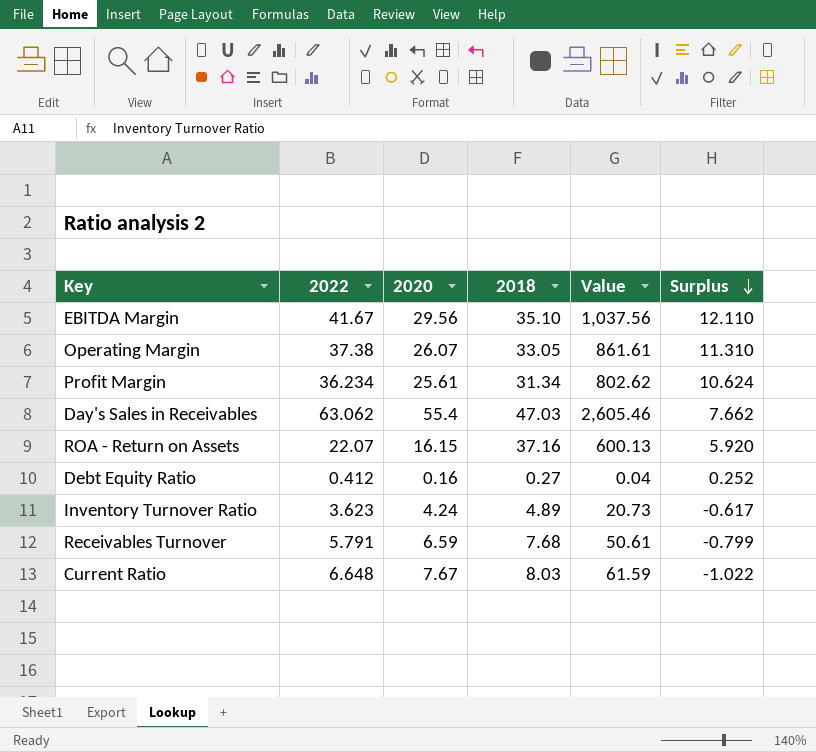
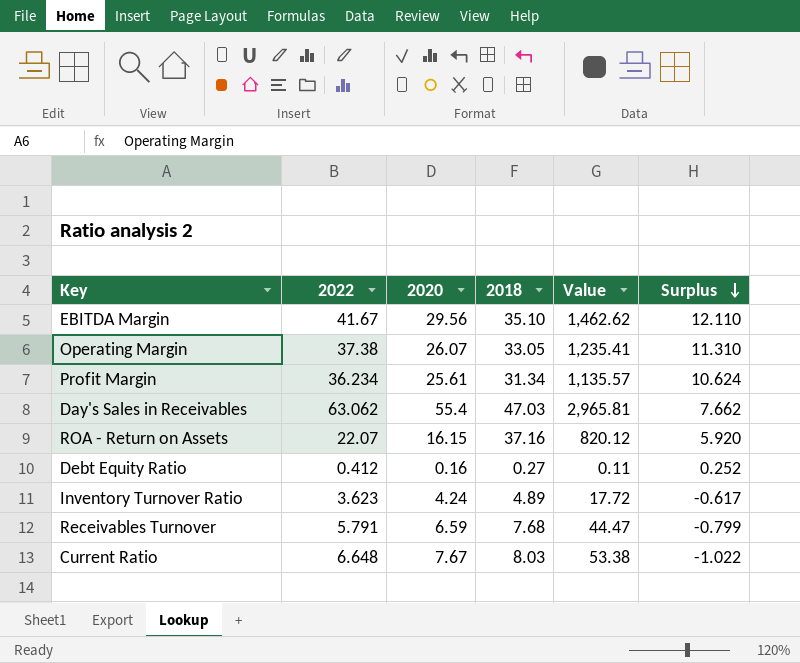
column Value | formula: [2020] * [2018] -> [2022] * [2018]

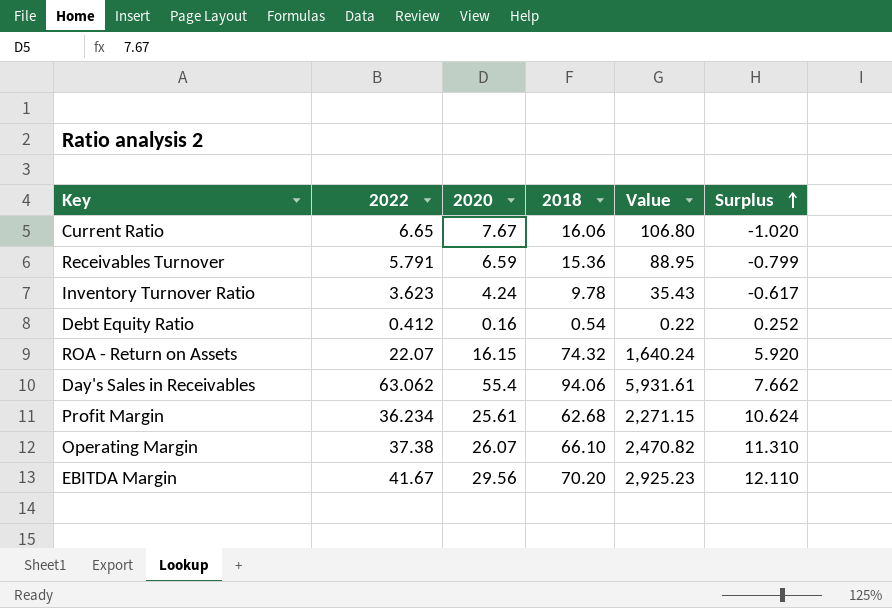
row order: Surplus descending -> Surplus ascending
Current Ratio | 2022: 6.648 -> 6.65
Current Ratio | 2018: 8.03 -> 16.06
Current Ratio | Value: 53.38 -> 106.80
Current Ratio | Surplus: -1.022 -> -1.020
Receivables Turnover | 2018: 7.68 -> 15.36
Receivables Turnover | Value: 44.47 -> 88.95
Inventory Turnover Ratio | 2018: 4.89 -> 9.78
Inventory Turnover Ratio | Value: 17.72 -> 35.43
Debt Equity Ratio | 2018: 0.27 -> 0.54
Debt Equity Ratio | Value: 0.11 -> 0.22
ROA - Return on Assets | 2018: 37.16 -> 74.32
ROA - Return on Assets | Value: 820.12 -> 1,640.24
Day's Sales in Receivables | 2018: 47.03 -> 94.06
Day's Sales in Receivables | Value: 2,965.81 -> 5,931.61
Profit Margin | 2018: 31.34 -> 62.68
Profit Margin | Value: 1,135.57 -> 2,271.15
Operating Margin | 2018: 33.05 -> 66.10
Operating Margin | Value: 1,235.41 -> 2,470.82
EBITDA Margin | 2018: 35.10 -> 70.20
EBITDA Margin | Value: 1,462.62 -> 2,925.23

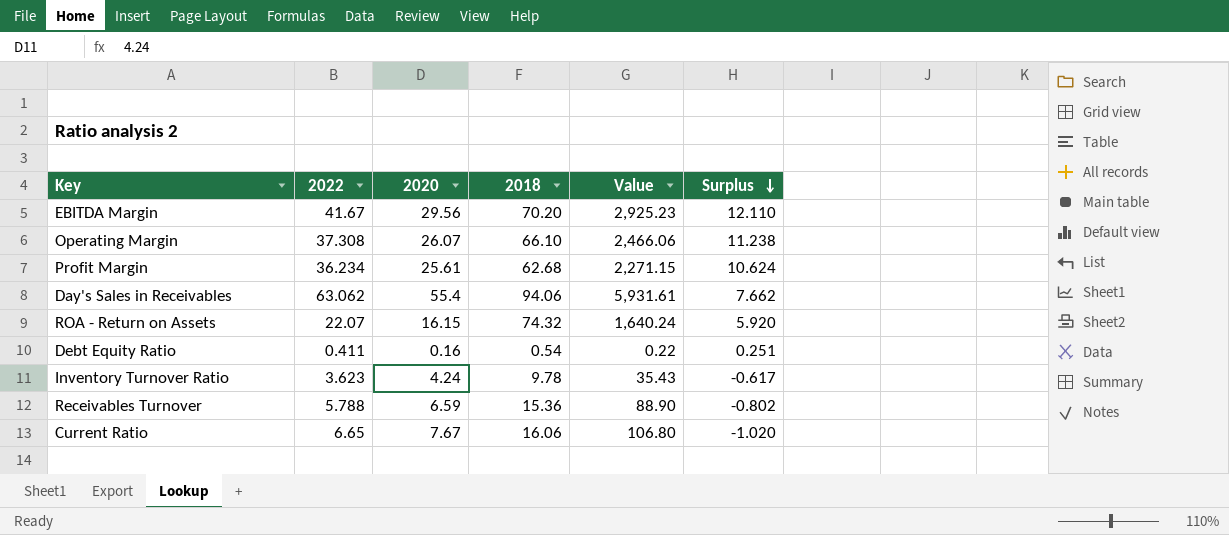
row order: Surplus ascending -> Surplus descending
Operating Margin | 2022: 37.38 -> 37.308
Operating Margin | Value: 2,470.82 -> 2,466.06
Operating Margin | Surplus: 11.310 -> 11.238
Debt Equity Ratio | 2022: 0.412 -> 0.411
Debt Equity Ratio | Surplus: 0.252 -> 0.251
Receivables Turnover | 2022: 5.791 -> 5.788
Receivables Turnover | Value: 88.95 -> 88.90
Receivables Turnover | Surplus: -0.799 -> -0.802

